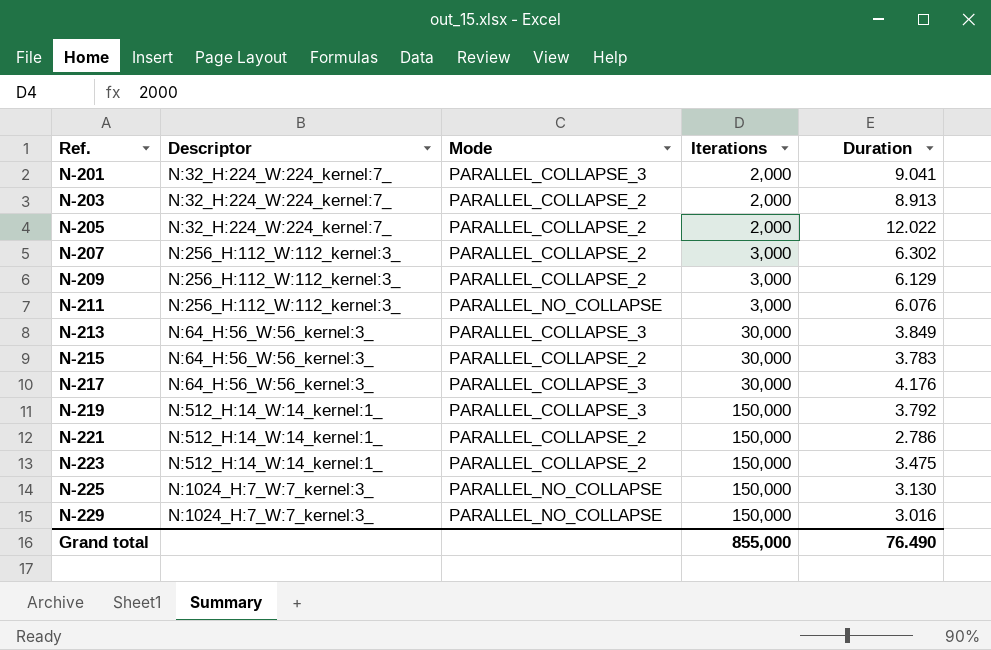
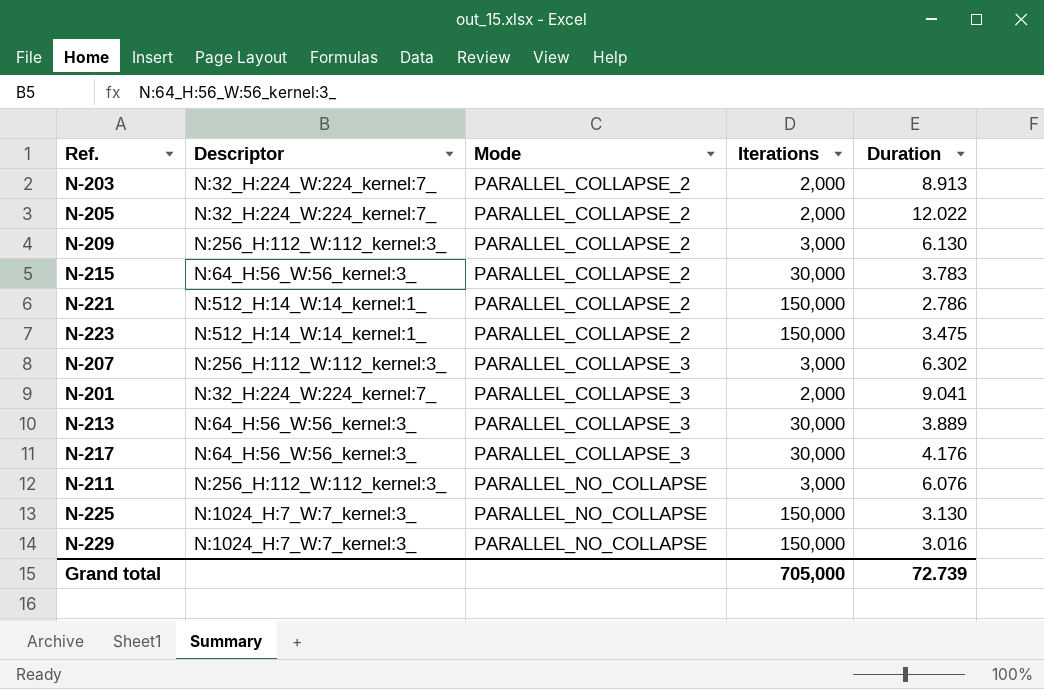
row order: Ref. ascending -> Mode ascending
row N-219: N:512_H:14_W:14_kernel:1_ | PARALLEL_COLLAPSE_3 | 150,000 | 3.792 -> none
N-209 | Duration: 6.129 -> 6.130
N-207 | Mode: PARALLEL_COLLAPSE_2 -> PARALLEL_COLLAPSE_3
N-213 | Duration: 3.849 -> 3.889
Grand total | Iterations: 855,000 -> 705,000
Grand total | Duration: 76.490 -> 72.739

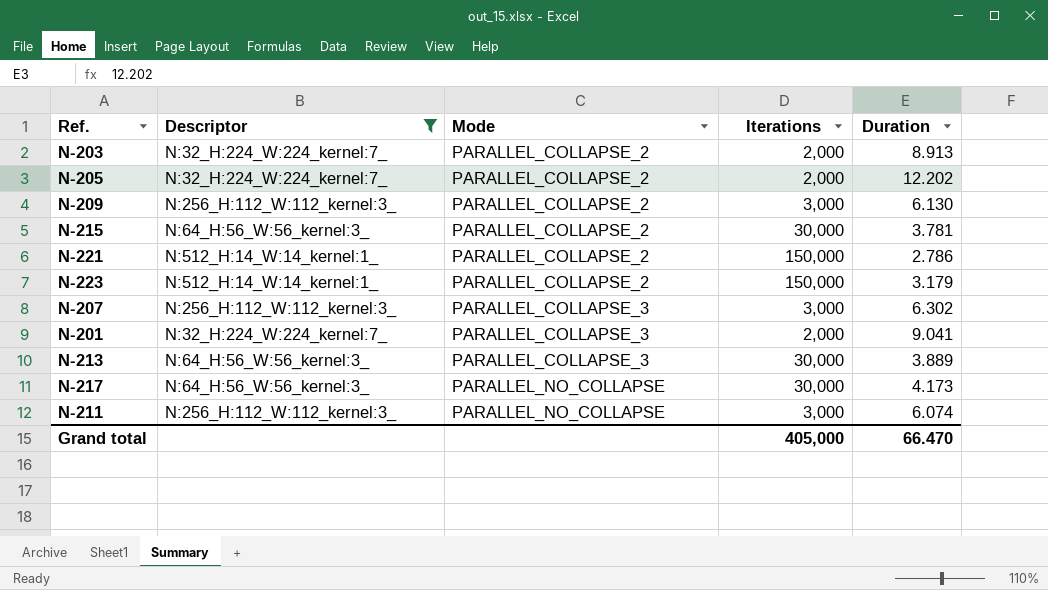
filter: none -> Descriptor != N:1024_H:7_W:7_kernel:3_
N-205 | Duration: 12.022 -> 12.202
N-215 | Duration: 3.783 -> 3.781
N-223 | Duration: 3.475 -> 3.179
N-217 | Mode: PARALLEL_COLLAPSE_3 -> PARALLEL_NO_COLLAPSE
N-217 | Duration: 4.176 -> 4.173
N-211 | Duration: 6.076 -> 6.074
Grand total | Iterations: 705,000 -> 405,000
Grand total | Duration: 72.739 -> 66.470

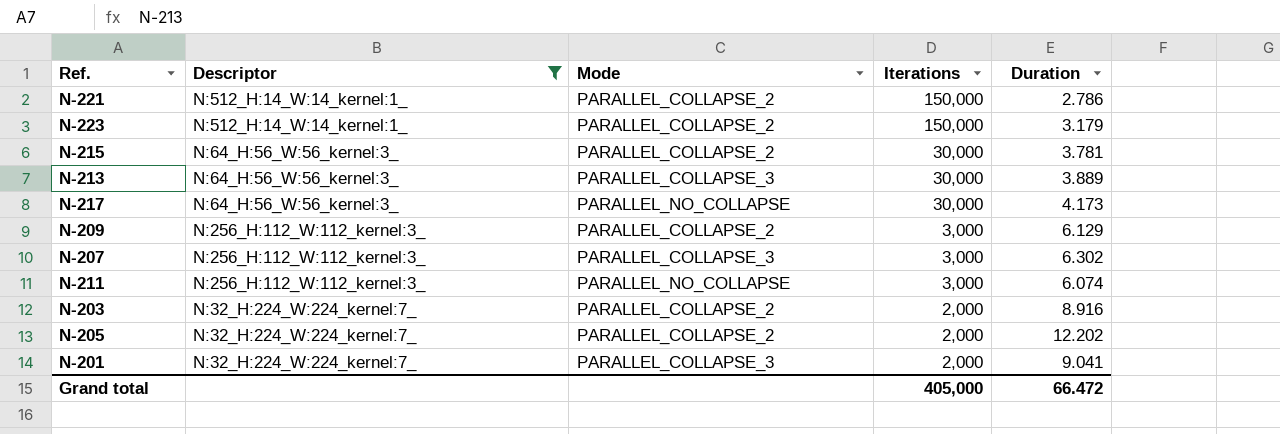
row order: Mode ascending -> Iterations descending
N-209 | Duration: 6.130 -> 6.129
N-203 | Duration: 8.913 -> 8.916
Grand total | Duration: 66.470 -> 66.472

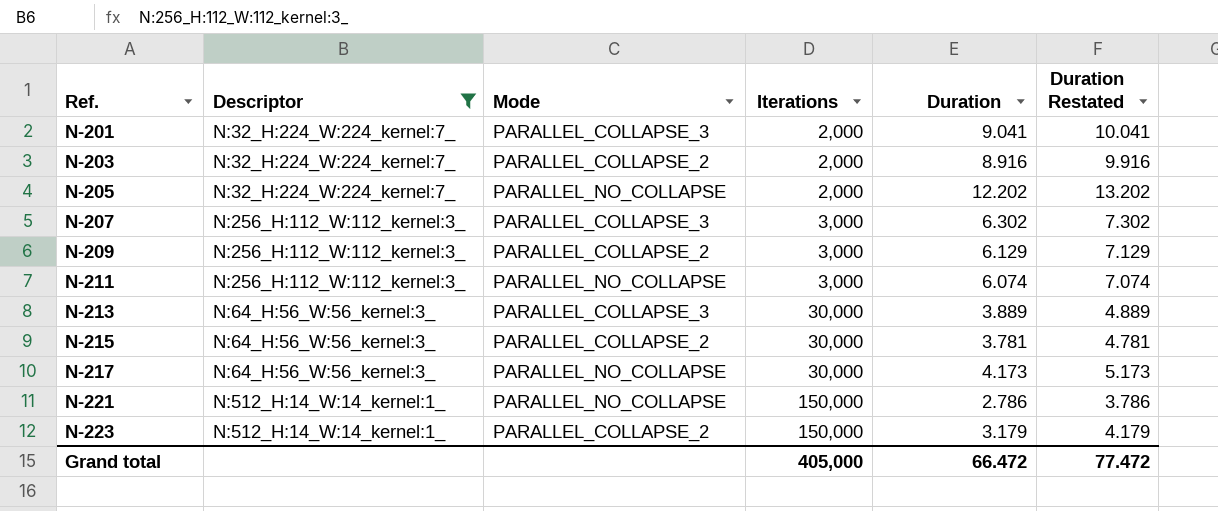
row order: Iterations descending -> Ref. ascending
column Duration Restated | formula: none -> [Duration] + 1
N-205 | Mode: PARALLEL_COLLAPSE_2 -> PARALLEL_NO_COLLAPSE
N-221 | Mode: PARALLEL_COLLAPSE_2 -> PARALLEL_NO_COLLAPSE

